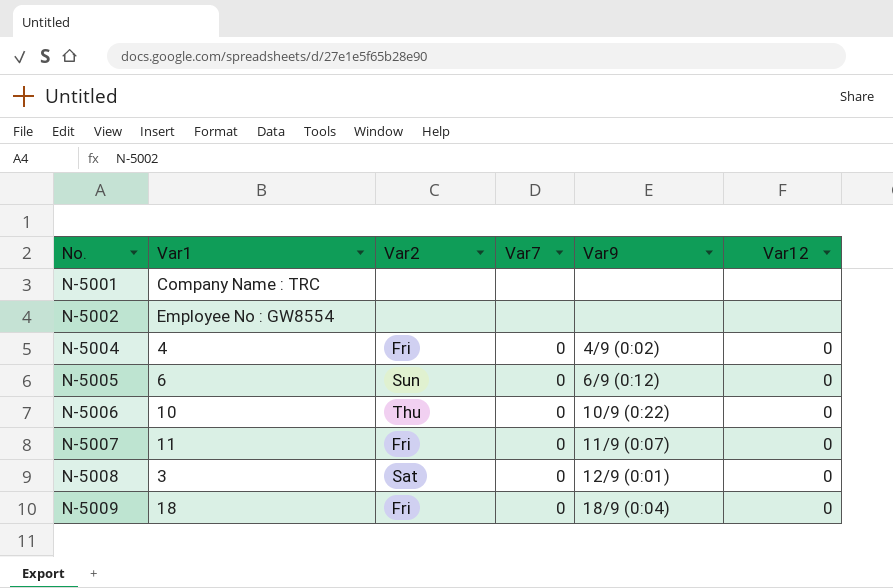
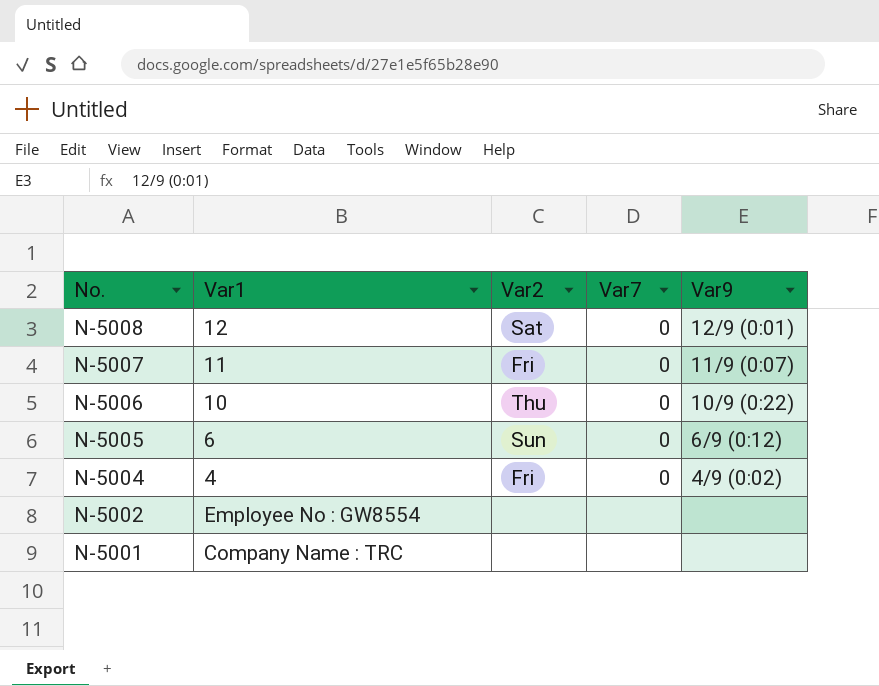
row order: No. ascending -> No. descending
column Var12 | position: 6 -> none
row N-5009: 18 | Fri | 0 | 18/9 (0:04) | 0 -> none
N-5008 | Var1: 3 -> 12

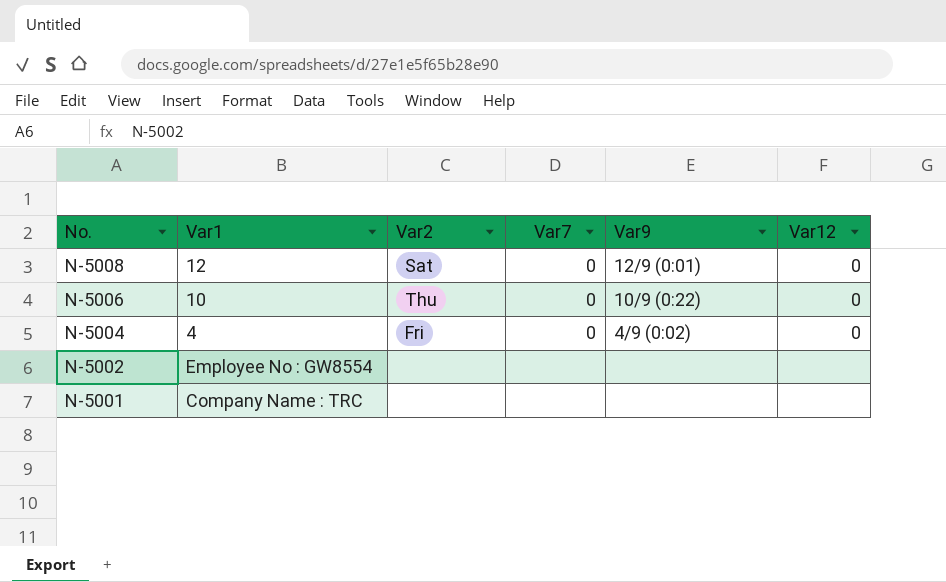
column Var12 | position: none -> 6
row N-5007: 11 | Fri | 0 | 11/9 (0:07) -> none
row N-5005: 6 | Sun | 0 | 6/9 (0:12) -> none

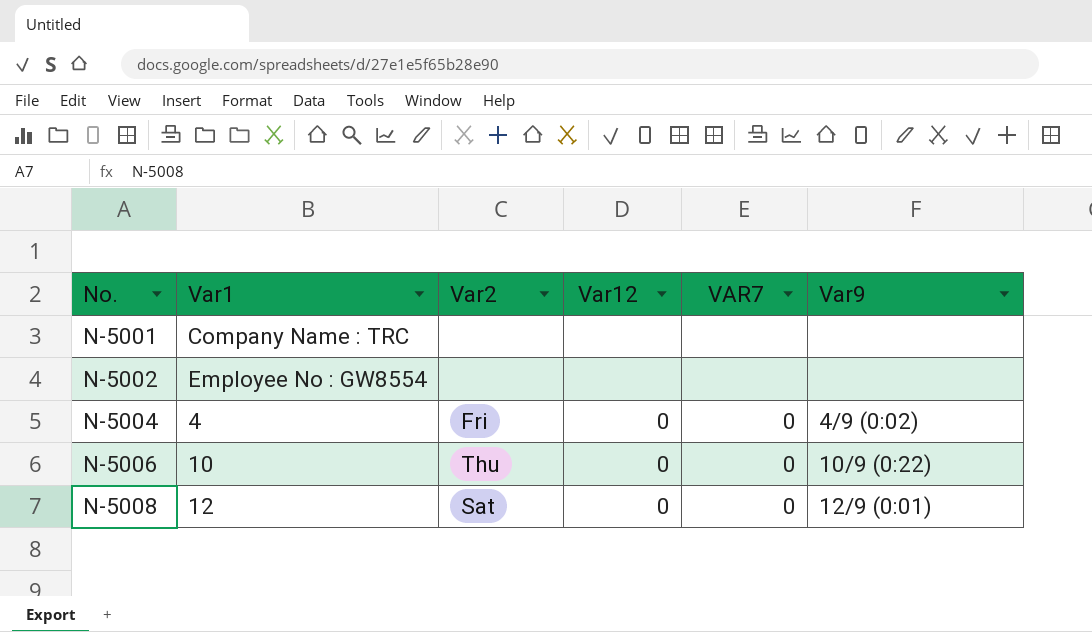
row order: No. descending -> No. ascending
column Var12 | position: 6 -> 4
column name: Var7 -> VAR7

